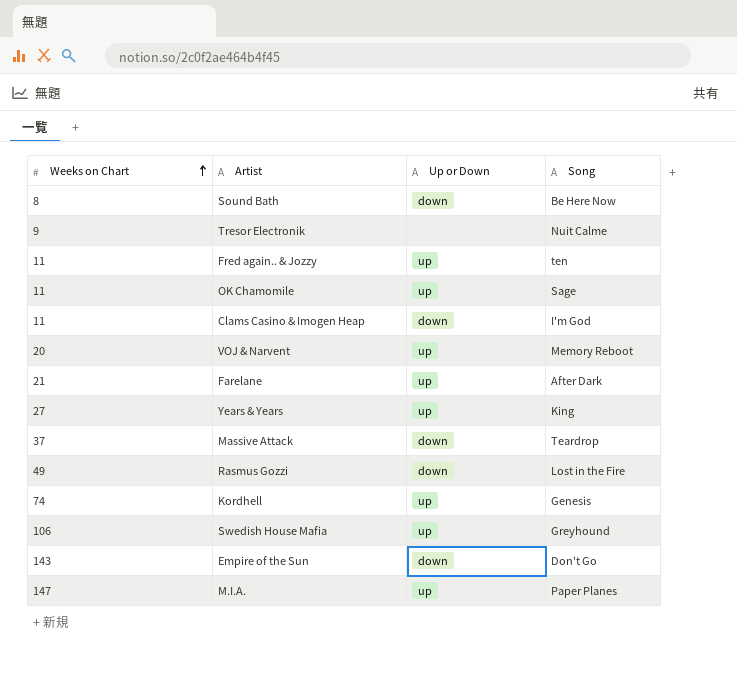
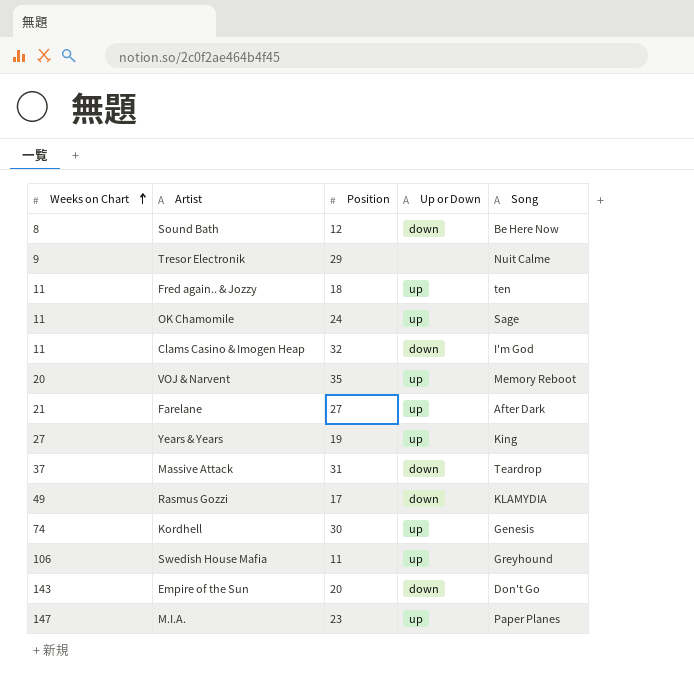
column Position | position: none -> 3
Rasmus Gozzi | Song: Lost in the Fire -> KLAMYDIA

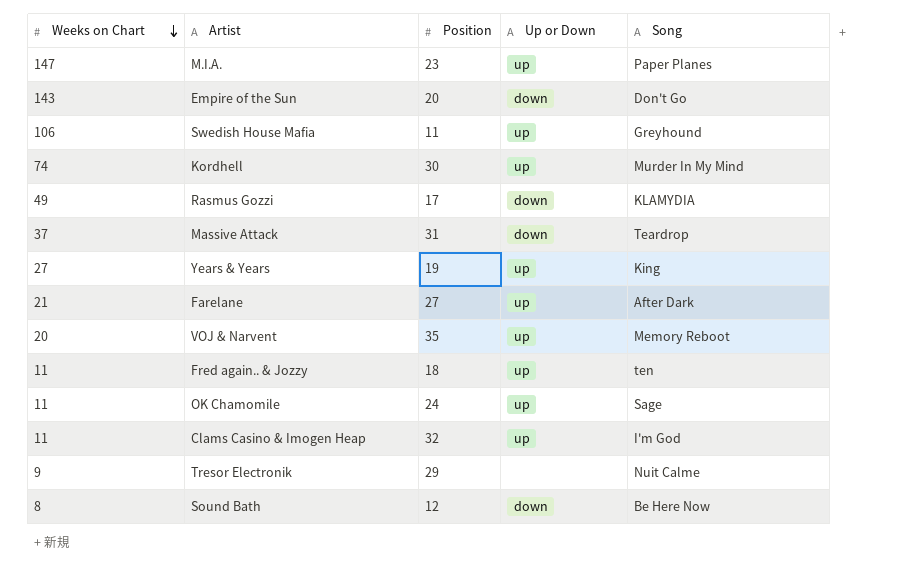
row order: Weeks on Chart ascending -> Weeks on Chart descending
Kordhell | Song: Genesis -> Murder In My Mind
Clams Casino & Imogen Heap | Up or Down: down -> up

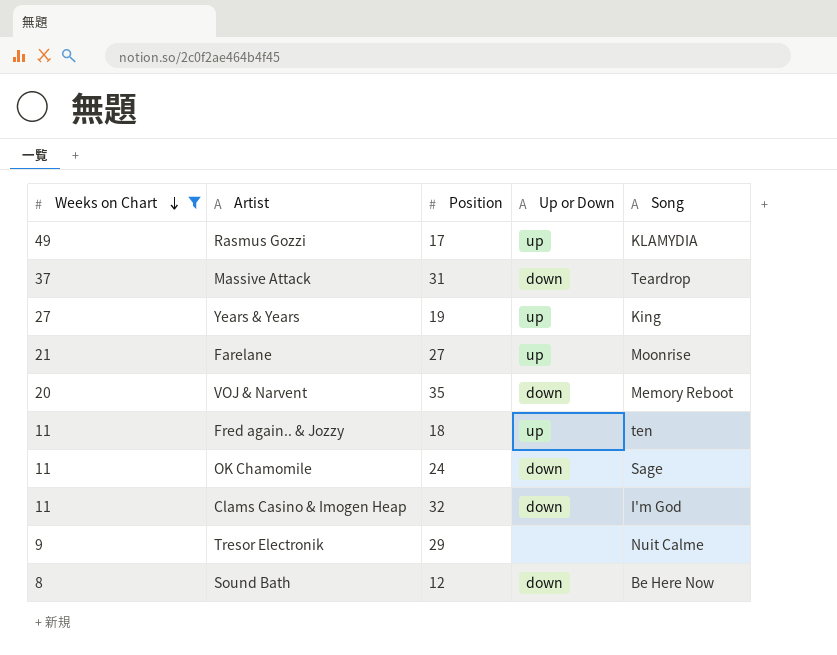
filter: none -> Weeks on Chart <= 49
Rasmus Gozzi | Up or Down: down -> up
Farelane | Song: After Dark -> Moonrise
VOJ & Narvent | Up or Down: up -> down
OK Chamomile | Up or Down: up -> down
Clams Casino & Imogen Heap | Up or Down: up -> down

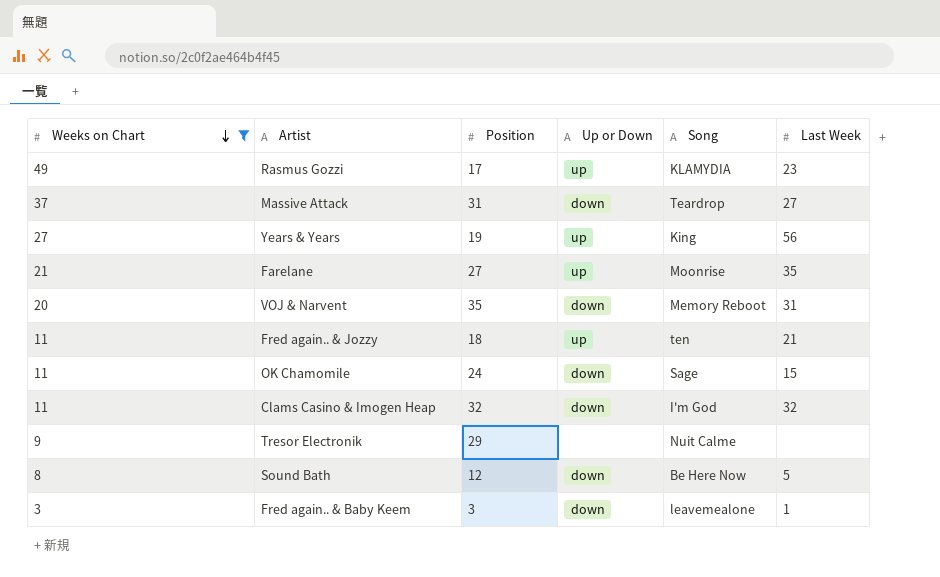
column Last Week | position: none -> 6
row Fred again.. & Baby Keem: none -> 3 | 3 | down | leavemealone | 1

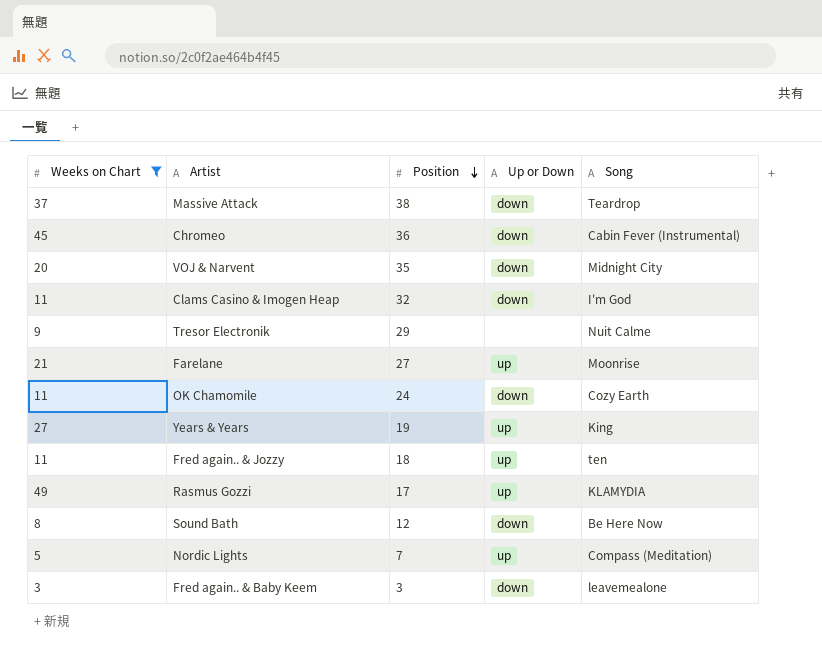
row order: Weeks on Chart descending -> Position descending
column Last Week | position: 6 -> none
Massive Attack | Position: 31 -> 38
row Chromeo: none -> 45 | 36 | down | Cabin Fever (Instrumental)
VOJ & Narvent | Song: Memory Reboot -> Midnight City
OK Chamomile | Song: Sage -> Cozy Earth
row Nordic Lights: none -> 5 | 7 | up | Compass (Meditation)

